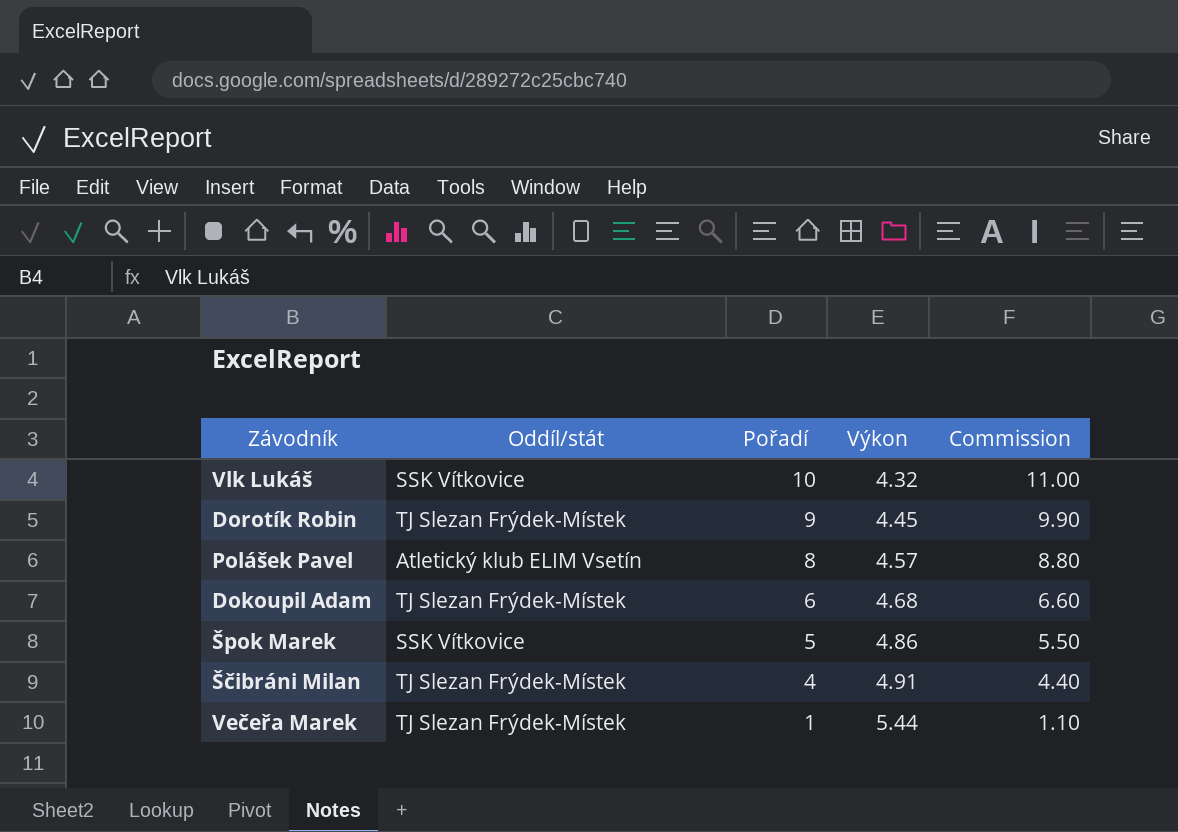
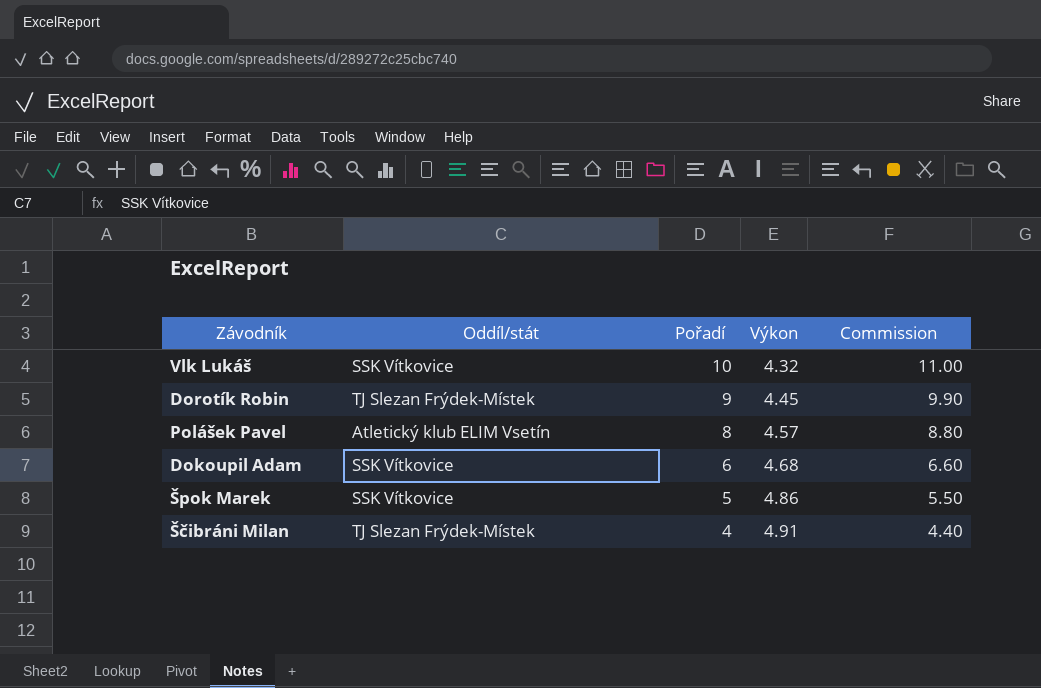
row Večeřa Marek: TJ Slezan Frýdek-Místek | 1 | 5.44 | 1.10 -> none
Dokoupil Adam | Oddíl/stát: TJ Slezan Frýdek-Místek -> SSK Vítkovice

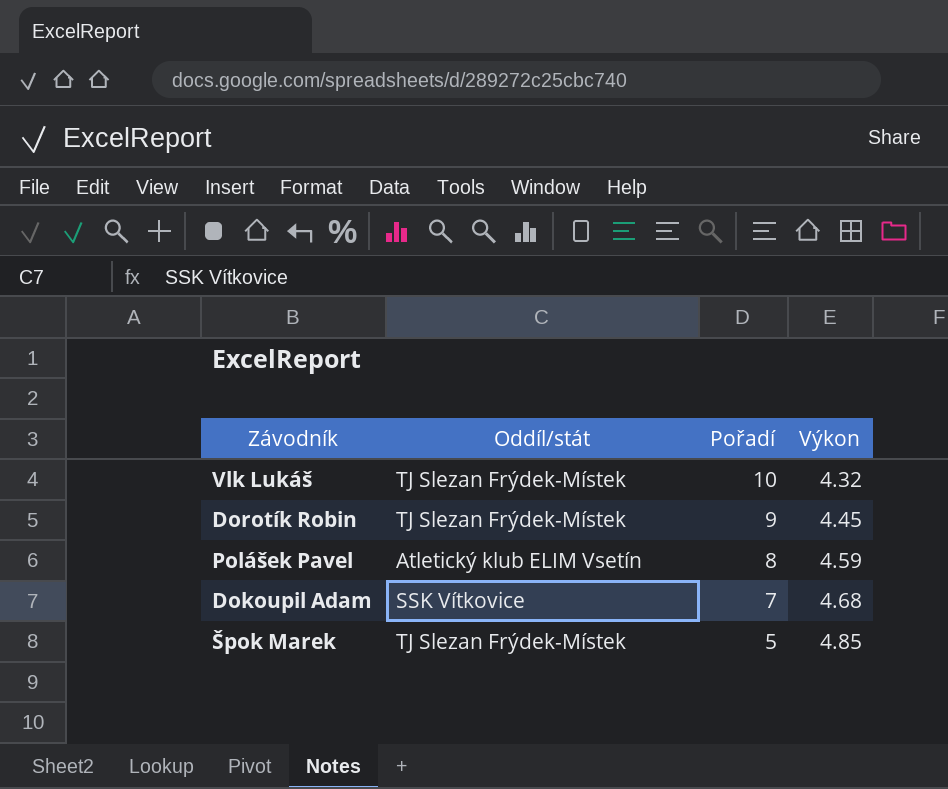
column Commission | formula: [Pořadí] * 1.1 -> none
row Ščibráni Milan: TJ Slezan Frýdek-Místek | 4 | 4.91 | 4.40 -> none
Vlk Lukáš | Oddíl/stát: SSK Vítkovice -> TJ Slezan Frýdek-Místek
Polášek Pavel | Výkon: 4.57 -> 4.59
Dokoupil Adam | Pořadí: 6 -> 7
Špok Marek | Oddíl/stát: SSK Vítkovice -> TJ Slezan Frýdek-Místek
Špok Marek | Výkon: 4.86 -> 4.85

